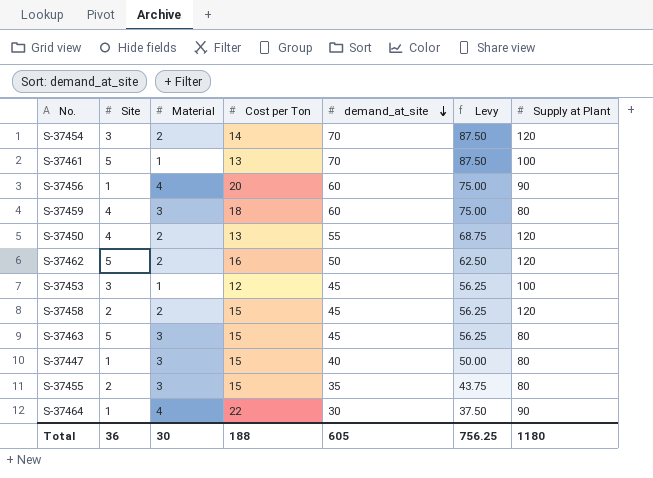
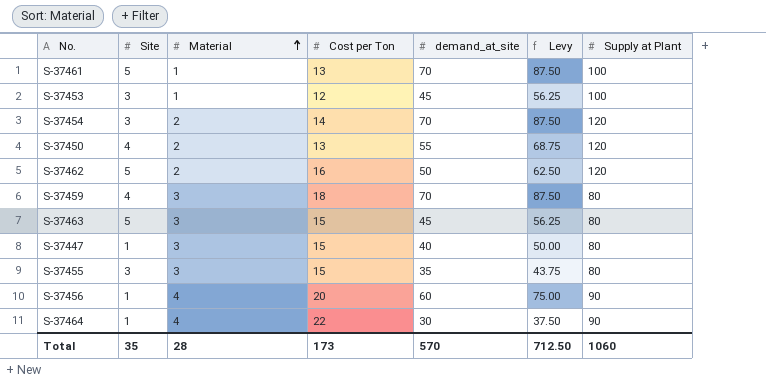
row order: demand_at_site descending -> Material ascending
row S-37458: 2 | 2 | 15 | 45 | 56.25 | 120 -> none
S-37459 | demand_at_site: 60 -> 70
S-37459 | Levy: 75.00 -> 87.50
S-37455 | Site: 2 -> 3
Total | Site: 36 -> 35
Total | Material: 30 -> 28
Total | Cost per Ton: 188 -> 173
Total | demand_at_site: 605 -> 570
Total | Levy: 756.25 -> 712.50
Total | Supply at Plant: 1180 -> 1060

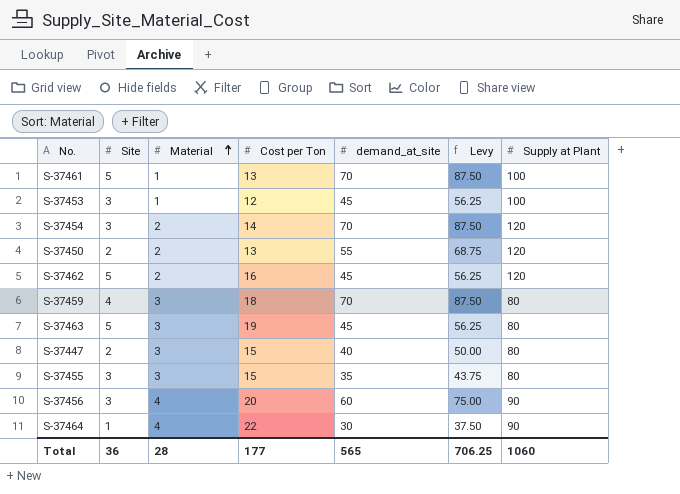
S-37450 | Site: 4 -> 2
S-37462 | demand_at_site: 50 -> 45
S-37462 | Levy: 62.50 -> 56.25
S-37463 | Cost per Ton: 15 -> 19
S-37447 | Site: 1 -> 2
S-37456 | Site: 1 -> 3
Total | Site: 35 -> 36
Total | Cost per Ton: 173 -> 177
Total | demand_at_site: 570 -> 565
Total | Levy: 712.50 -> 706.25

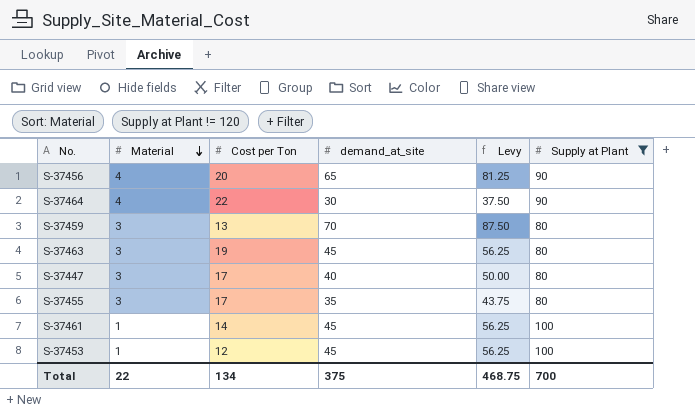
filter: none -> Supply at Plant != 120
row order: Material ascending -> Material descending
column Site | position: 2 -> none
S-37456 | demand_at_site: 60 -> 65
S-37456 | Levy: 75.00 -> 81.25
S-37459 | Cost per Ton: 18 -> 13
S-37447 | Cost per Ton: 15 -> 17
S-37455 | Cost per Ton: 15 -> 17
S-37461 | Cost per Ton: 13 -> 14
S-37461 | demand_at_site: 70 -> 45
S-37461 | Levy: 87.50 -> 56.25
Total | Material: 28 -> 22
Total | Cost per Ton: 177 -> 134
Total | demand_at_site: 565 -> 375
Total | Levy: 706.25 -> 468.75
Total | Supply at Plant: 1060 -> 700

